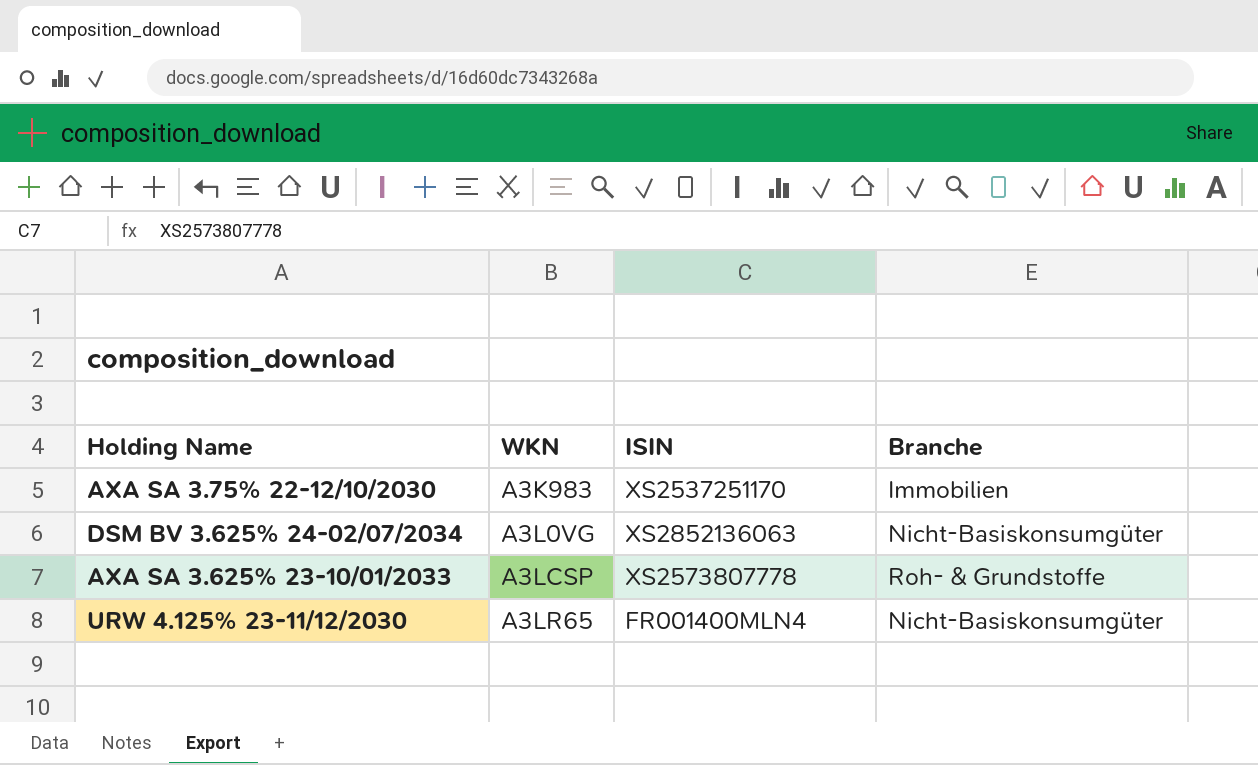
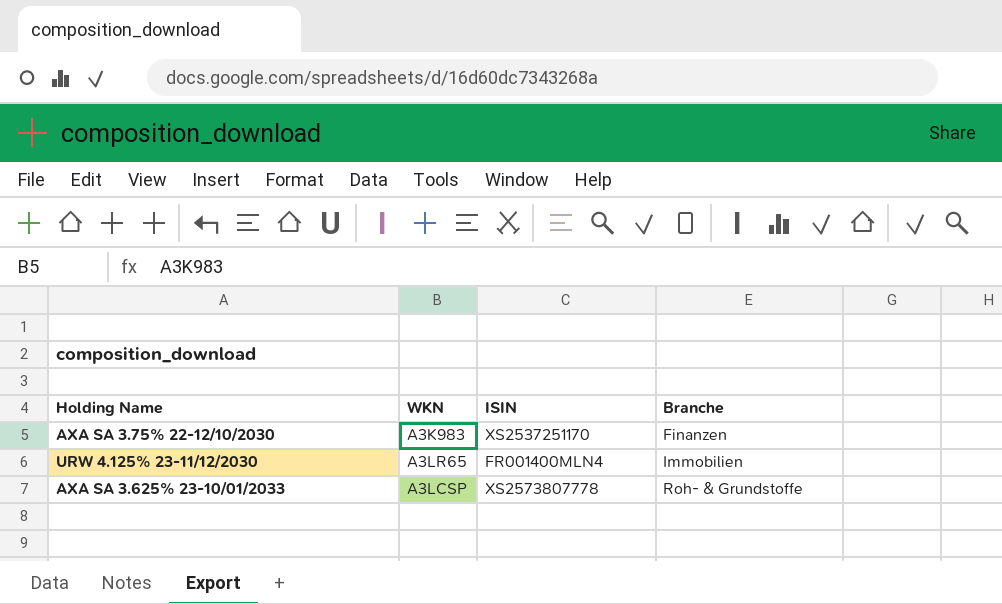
row order: WKN ascending -> Branche ascending
row DSM BV 3.625% 24-02/07/2034: A3L0VG | XS2852136063 | Nicht-Basiskonsumgüter -> none
AXA SA 3.75% 22-12/10/2030 | Branche: Immobilien -> Finanzen
URW 4.125% 23-11/12/2030 | Branche: Nicht-Basiskonsumgüter -> Immobilien

